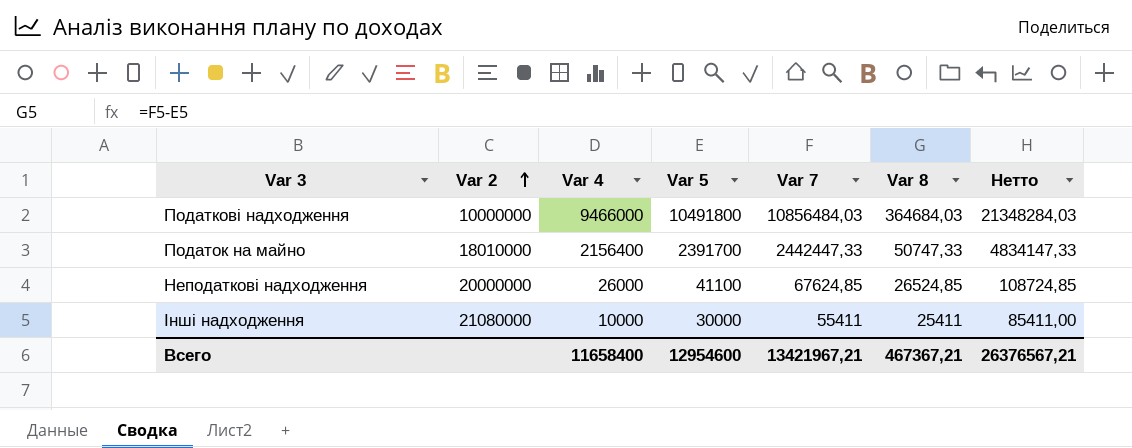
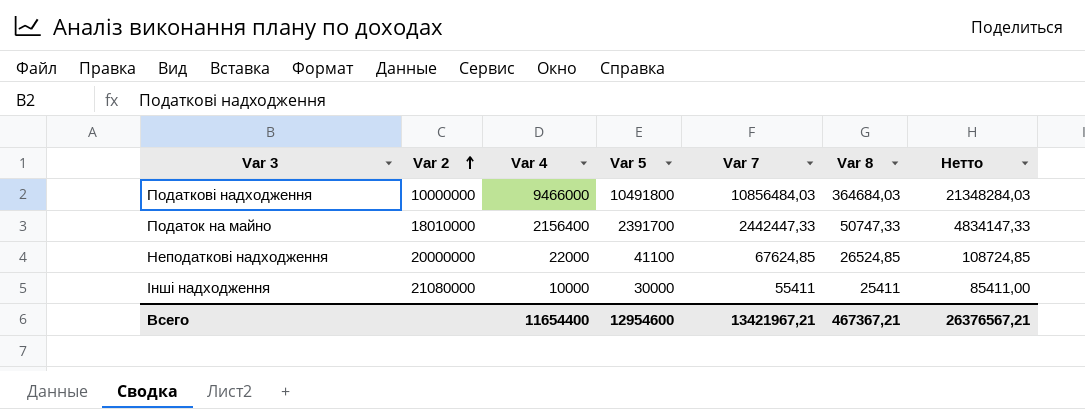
Неподаткові надходження | Var 4: 26000 -> 22000
Всего | Var 4: 11658400 -> 11654400

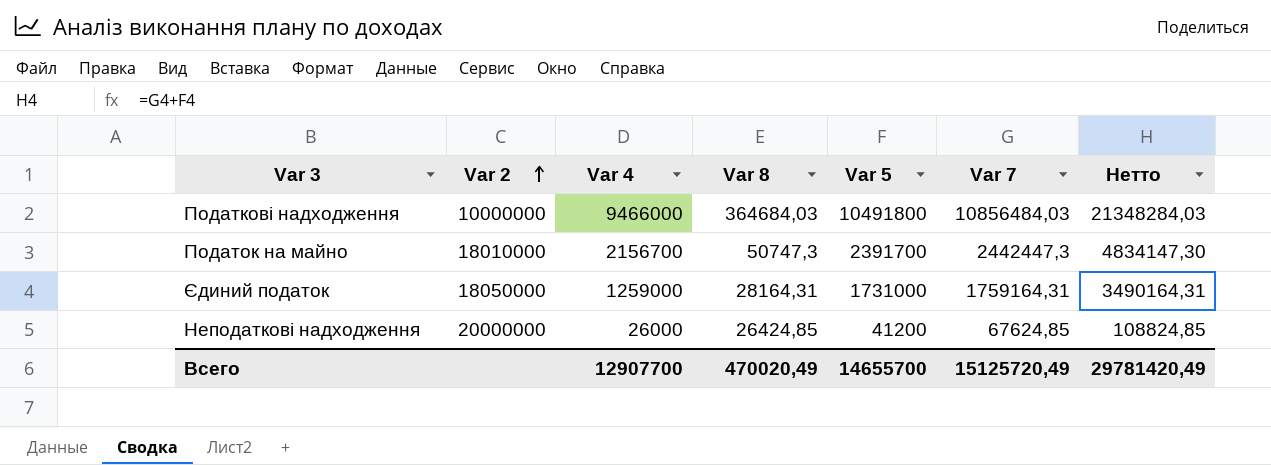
column Var 8 | position: 6 -> 4
row Інші надходження: 21080000 | 10000 | 30000 | 55411 | 25411 | 85411,00 -> none
Податок на майно | Var 4: 2156400 -> 2156700
Податок на майно | Var 8: 50747,33 -> 50747,3
Податок на майно | Var 7: 2442447,33 -> 2442447,3
Податок на майно | Нетто: 4834147,33 -> 4834147,30
row Єдиний податок: none -> 18050000 | 1259000 | 28164,31 | 1731000 | 1759164,31 | 3490164,31
Неподаткові надходження | Var 4: 22000 -> 26000
Неподаткові надходження | Var 8: 26524,85 -> 26424,85
Неподаткові надходження | Var 5: 41100 -> 41200
Неподаткові надходження | Нетто: 108724,85 -> 108824,85
Всего | Var 4: 11654400 -> 12907700
Всего | Var 8: 467367,21 -> 470020,49
Всего | Var 5: 12954600 -> 14655700
Всего | Var 7: 13421967,21 -> 15125720,49
Всего | Нетто: 26376567,21 -> 29781420,49

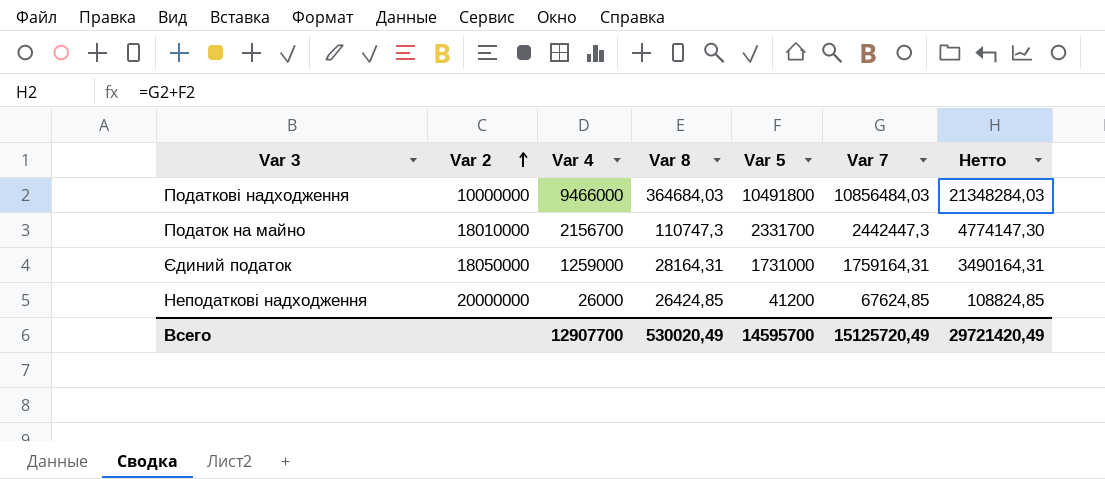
Податок на майно | Var 8: 50747,3 -> 110747,3
Податок на майно | Var 5: 2391700 -> 2331700
Податок на майно | Нетто: 4834147,30 -> 4774147,30
Всего | Var 8: 470020,49 -> 530020,49
Всего | Var 5: 14655700 -> 14595700
Всего | Нетто: 29781420,49 -> 29721420,49

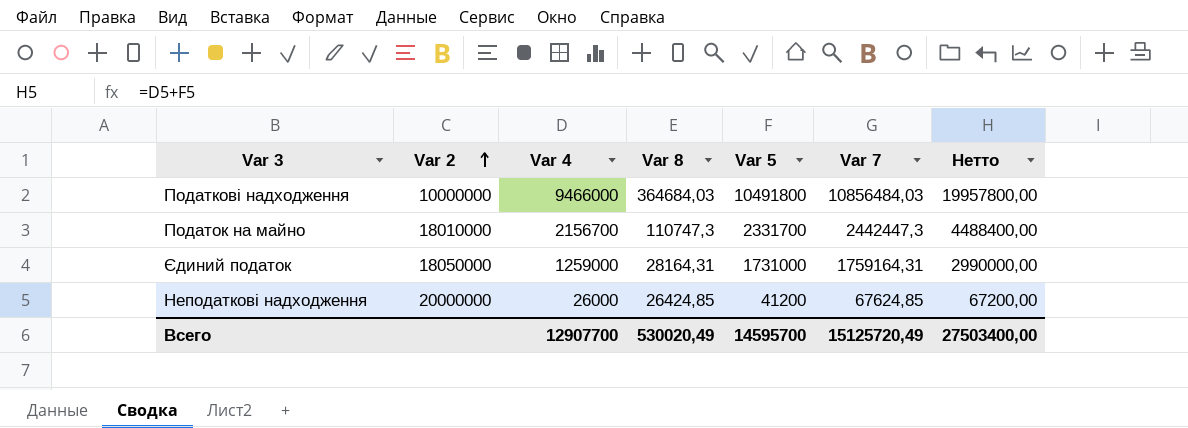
column Нетто | formula: [Var 5] + [Var 7] -> [Var 4] + [Var 5]
Всего | Нетто: 29721420,49 -> 27503400,00

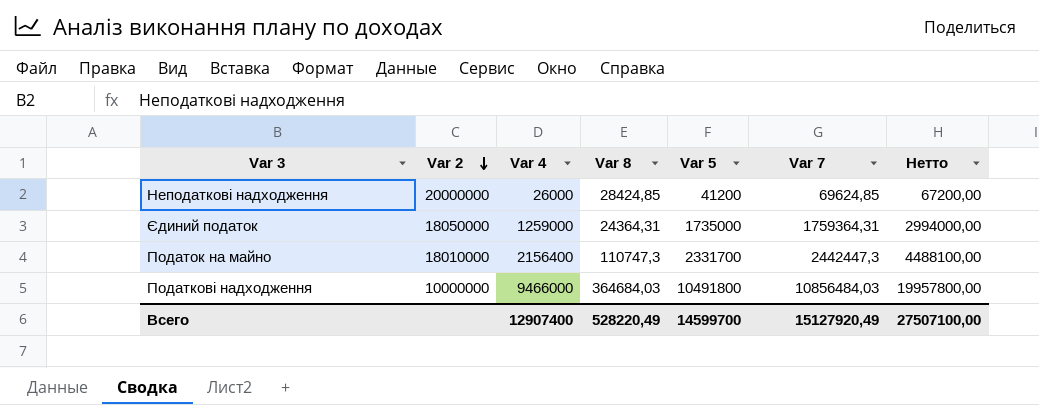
row order: Var 2 ascending -> Var 2 descending
Неподаткові надходження | Var 8: 26424,85 -> 28424,85
Неподаткові надходження | Var 7: 67624,85 -> 69624,85
Єдиний податок | Var 8: 28164,31 -> 24364,31
Єдиний податок | Var 5: 1731000 -> 1735000
Єдиний податок | Var 7: 1759164,31 -> 1759364,31
Єдиний податок | Нетто: 2990000,00 -> 2994000,00
Податок на майно | Var 4: 2156700 -> 2156400
Податок на майно | Нетто: 4488400,00 -> 4488100,00
Всего | Var 4: 12907700 -> 12907400
Всего | Var 8: 530020,49 -> 528220,49
Всего | Var 5: 14595700 -> 14599700
Всего | Var 7: 15125720,49 -> 15127920,49
Всего | Нетто: 27503400,00 -> 27507100,00

